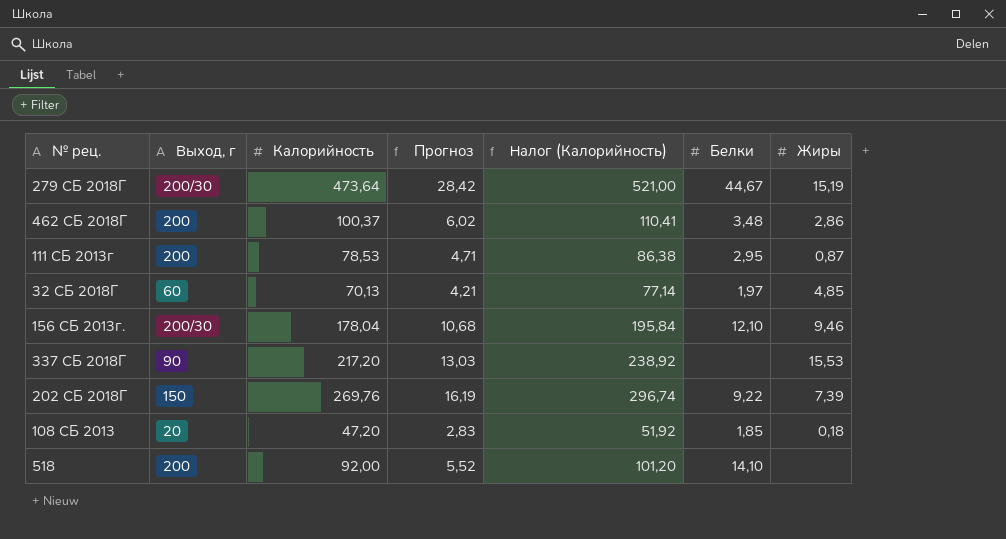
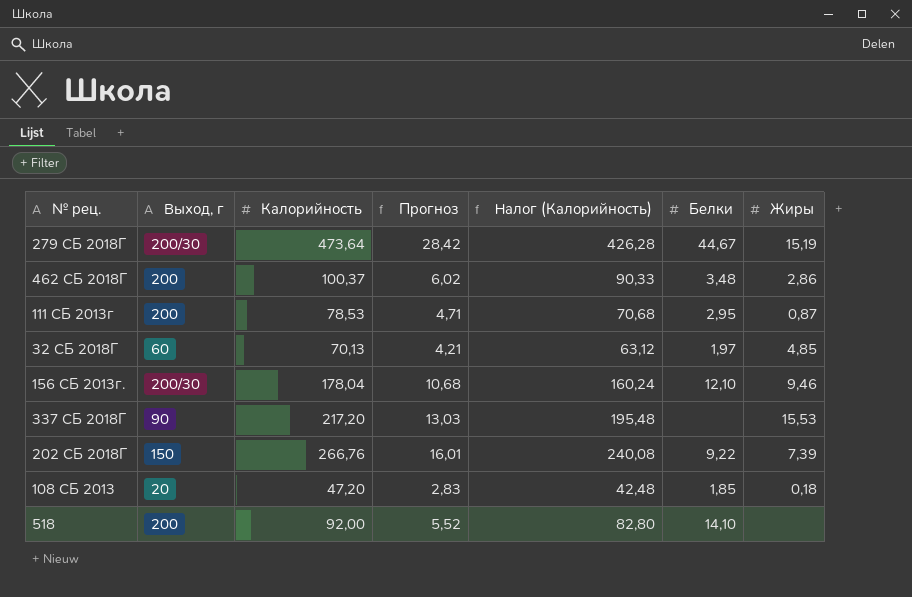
column Налог (Калорийность) | formula: [Калорийность] * 1,1 -> [Калорийность] * 0,9
202 СБ 2018Г | Калорийность: 269,76 -> 266,76
202 СБ 2018Г | Прогноз: 16,19 -> 16,01

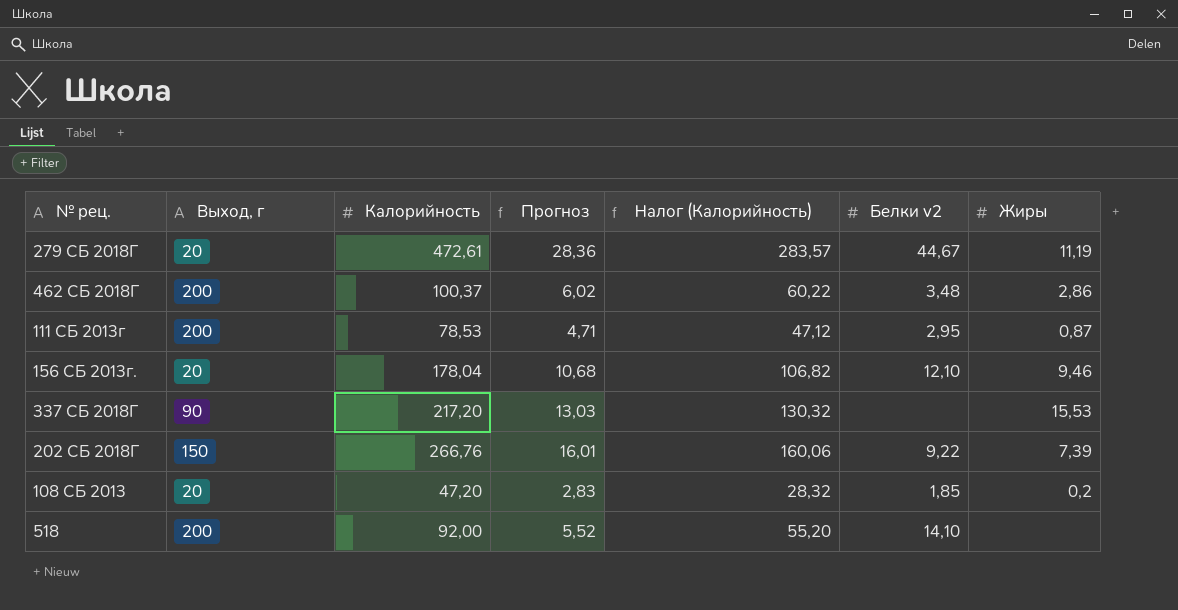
column Налог (Калорийность) | formula: [Калорийность] * 0,9 -> [Калорийность] * 0,6
column name: Белки -> Белки v2
row 32 СБ 2018Г: 60 | 70,13 | 4,21 | 63,12 | 1,97 | 4,85 -> none
279 СБ 2018Г | Выход, г: 200/30 -> 20
279 СБ 2018Г | Калорийность: 473,64 -> 472,61
279 СБ 2018Г | Прогноз: 28,42 -> 28,36
279 СБ 2018Г | Жиры: 15,19 -> 11,19
156 СБ 2013г. | Выход, г: 200/30 -> 20
108 СБ 2013 | Жиры: 0,18 -> 0,2

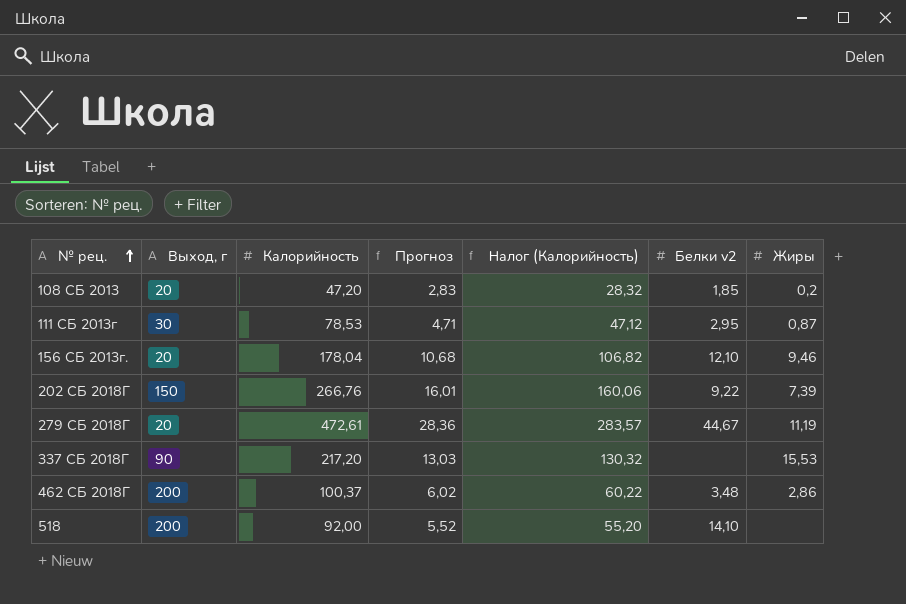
row order: none -> № рец. ascending
111 СБ 2013г | Выход, г: 200 -> 30

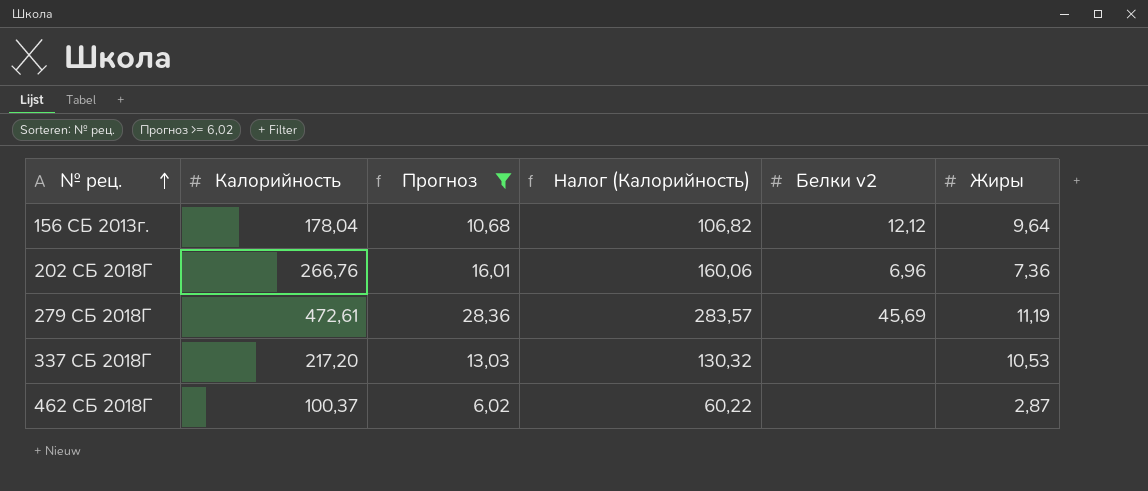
filter: none -> Прогноз >= 6,02
column Выход, г | position: 2 -> none
156 СБ 2013г. | Белки v2: 12,10 -> 12,12
156 СБ 2013г. | Жиры: 9,46 -> 9,64
202 СБ 2018Г | Белки v2: 9,22 -> 6,96
202 СБ 2018Г | Жиры: 7,39 -> 7,36
279 СБ 2018Г | Белки v2: 44,67 -> 45,69
337 СБ 2018Г | Жиры: 15,53 -> 10,53
462 СБ 2018Г | Белки v2: 3,48 -> none
462 СБ 2018Г | Жиры: 2,86 -> 2,87

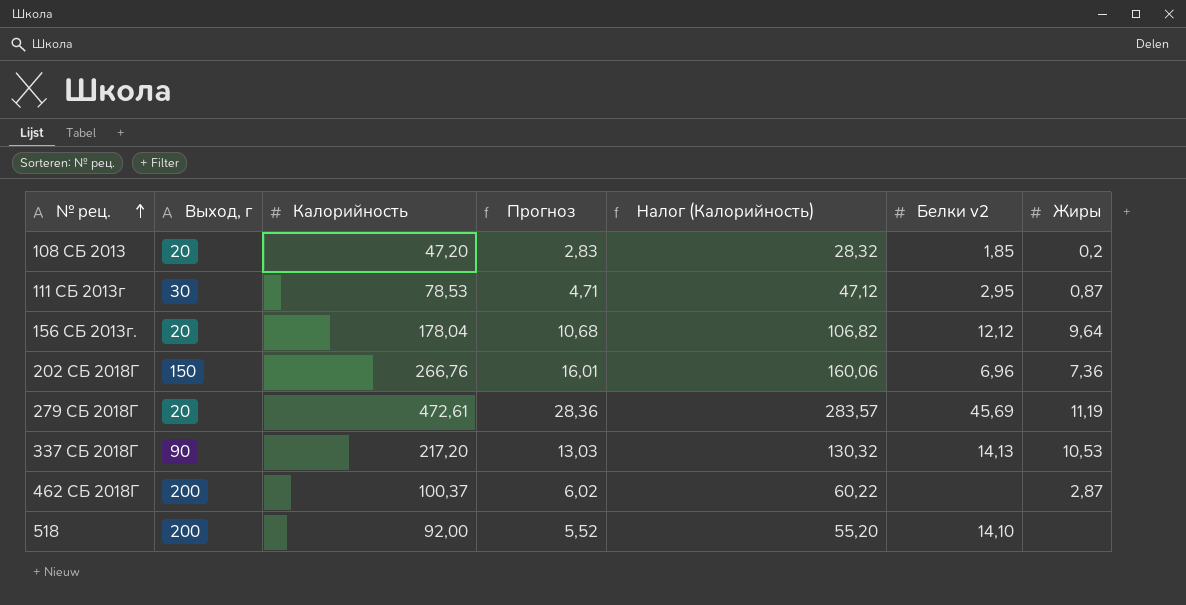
filter: Прогноз >= 6,02 -> none
column Выход, г | position: none -> 2
337 СБ 2018Г | Белки v2: none -> 14,13

